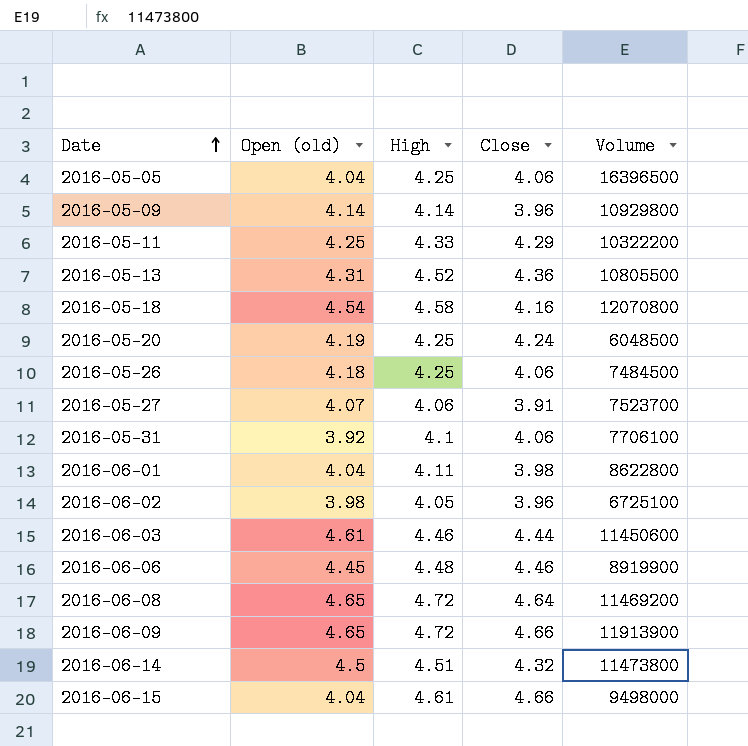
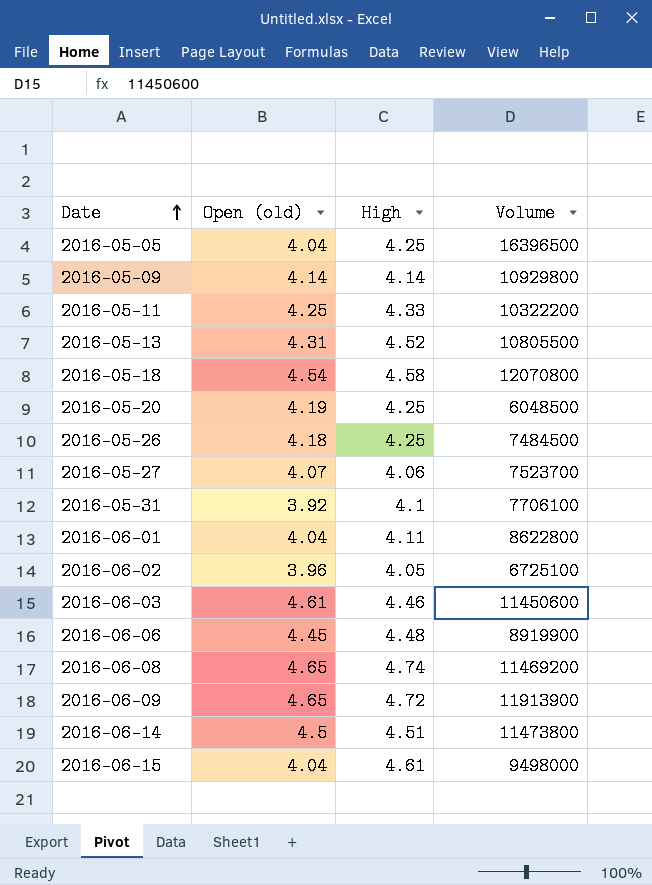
column Close | position: 4 -> none
2016-06-02 | Open (old): 3.98 -> 3.96
2016-06-08 | High: 4.72 -> 4.74

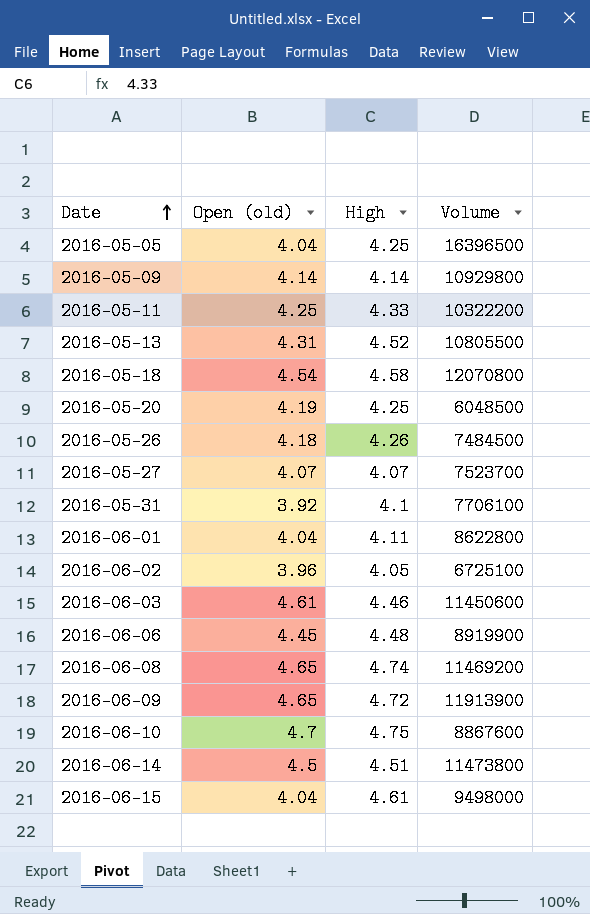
2016-05-26 | High: 4.25 -> 4.26
2016-05-27 | High: 4.06 -> 4.07
row 2016-06-10: none -> 4.7 | 4.75 | 8867600

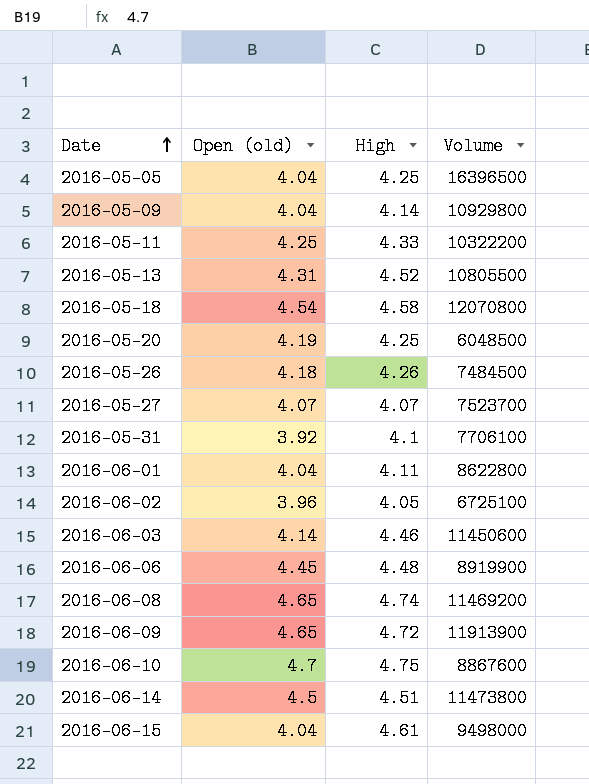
2016-05-09 | Open (old): 4.14 -> 4.04
2016-06-03 | Open (old): 4.61 -> 4.14

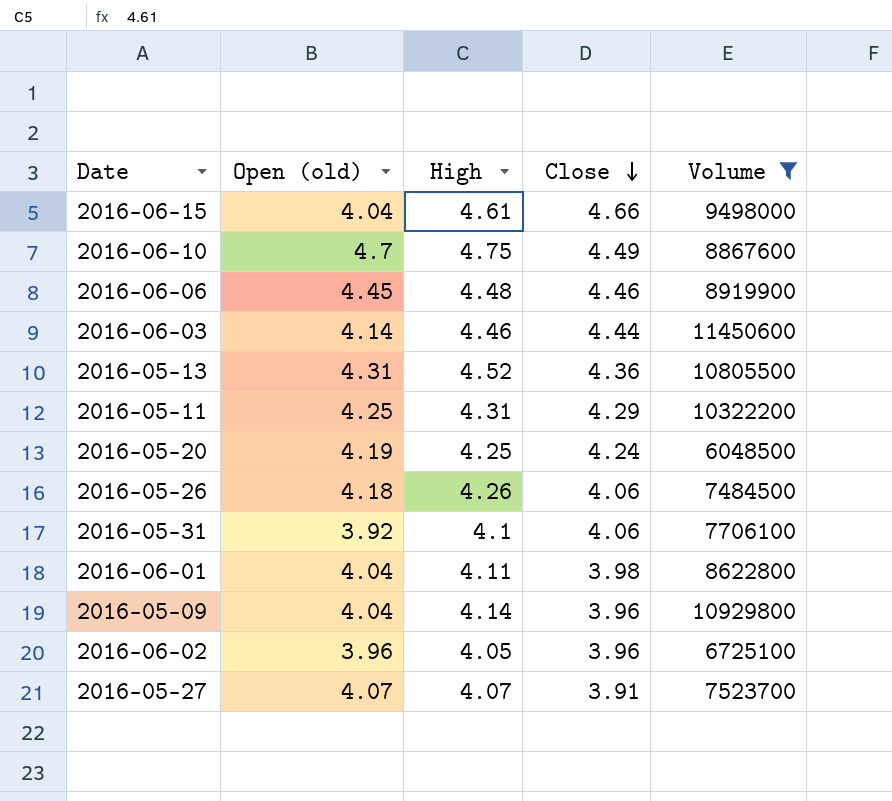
filter: none -> Volume <= 11450600
row order: Date ascending -> Close descending
column Close | position: none -> 4
2016-05-11 | High: 4.33 -> 4.31

